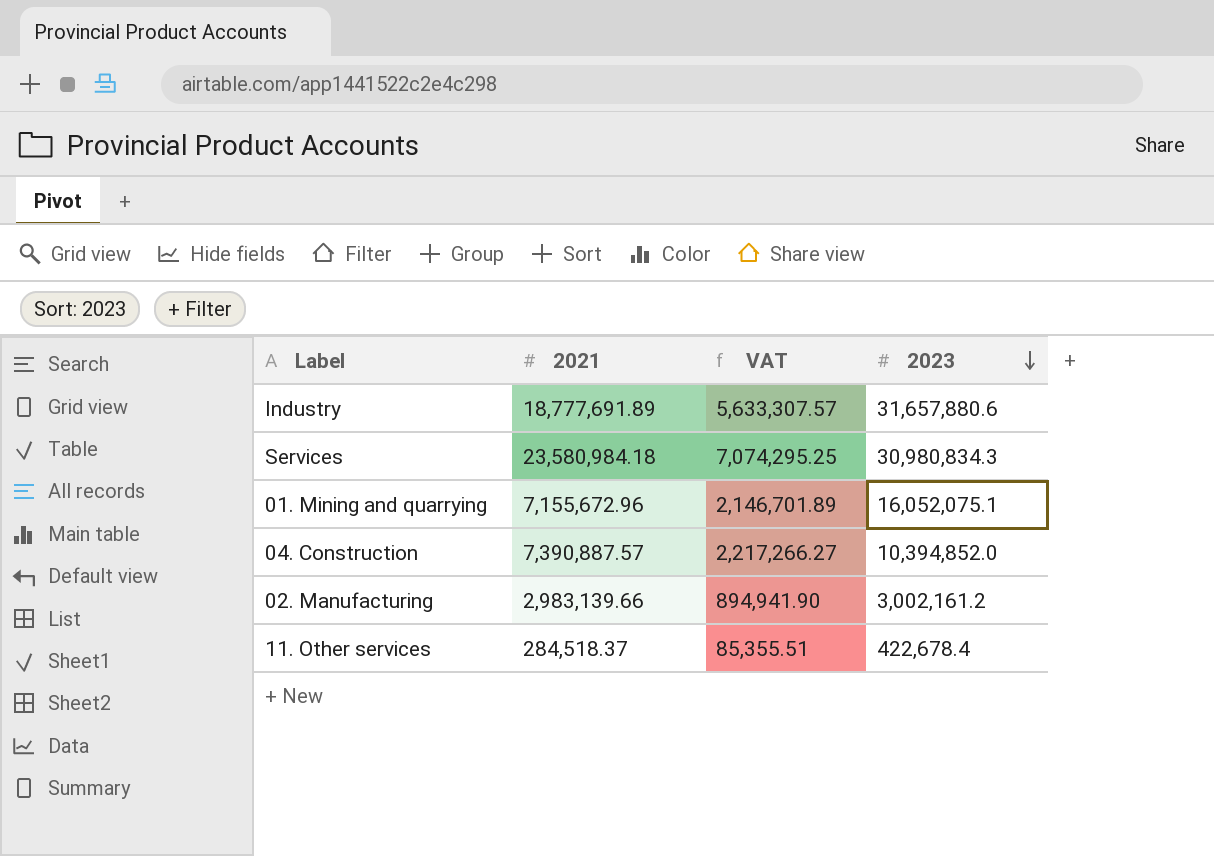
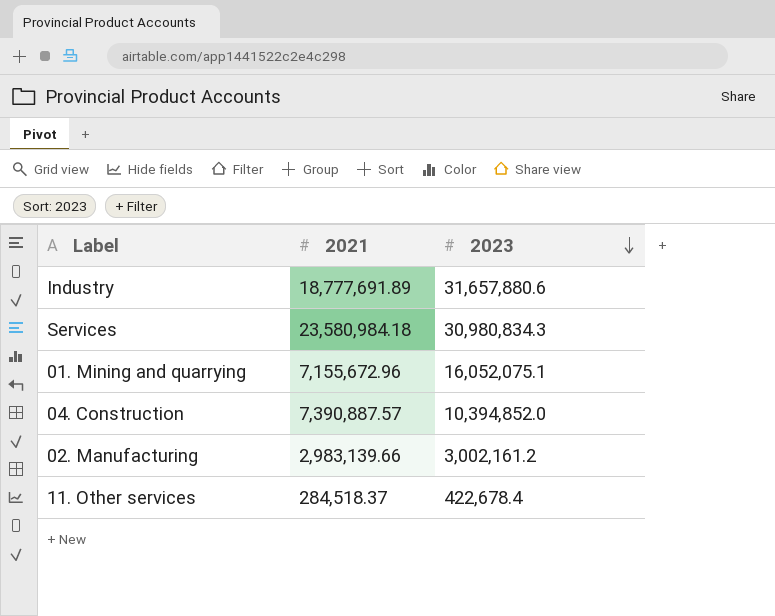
column VAT | formula: [2021] * 0.3 -> none

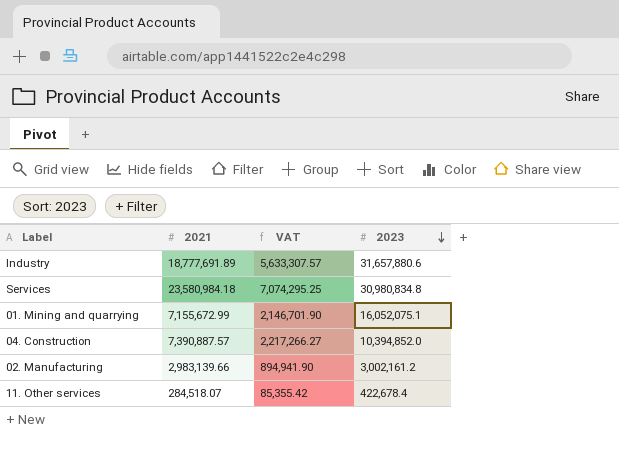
column VAT | formula: none -> [2021] * 0.3
Services | 2023: 30,980,834.3 -> 30,980,834.8
01. Mining and quarrying | 2021: 7,155,672.96 -> 7,155,672.99
11. Other services | 2021: 284,518.37 -> 284,518.07

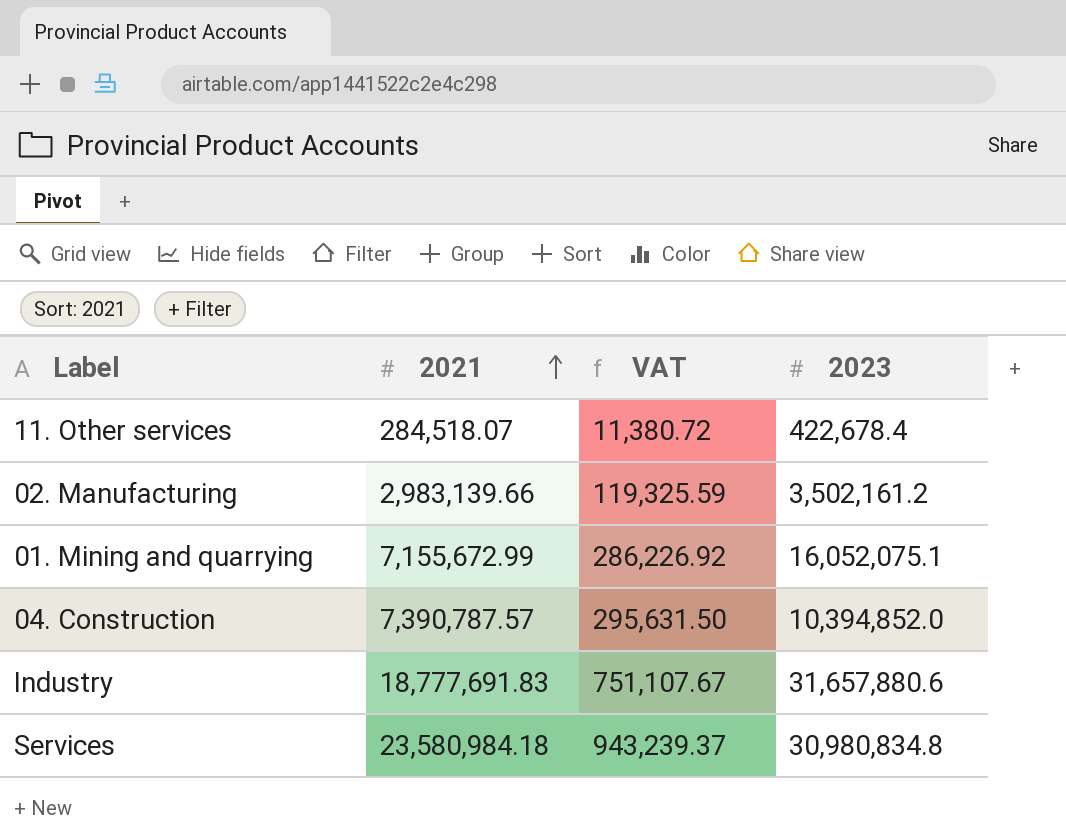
row order: 2023 descending -> 2021 ascending
column VAT | formula: [2021] * 0.3 -> [2021] * 0.04
02. Manufacturing | 2023: 3,002,161.2 -> 3,502,161.2
04. Construction | 2021: 7,390,887.57 -> 7,390,787.57
Industry | 2021: 18,777,691.89 -> 18,777,691.83

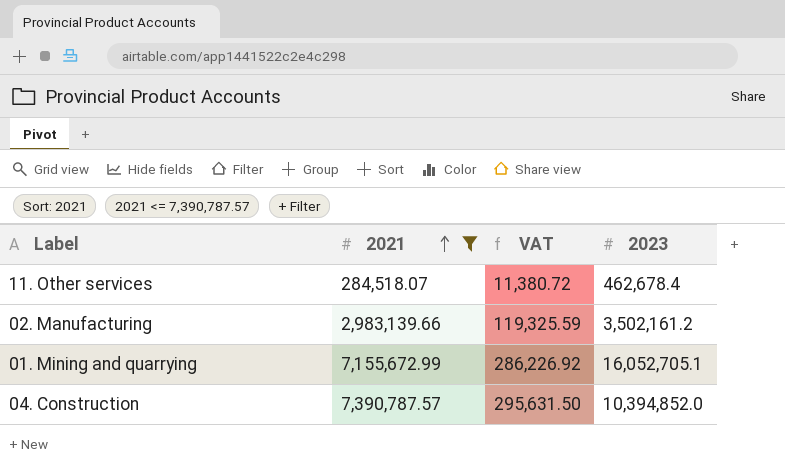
filter: none -> 2021 <= 7,390,787.57
11. Other services | 2023: 422,678.4 -> 462,678.4
01. Mining and quarrying | 2023: 16,052,075.1 -> 16,052,705.1

